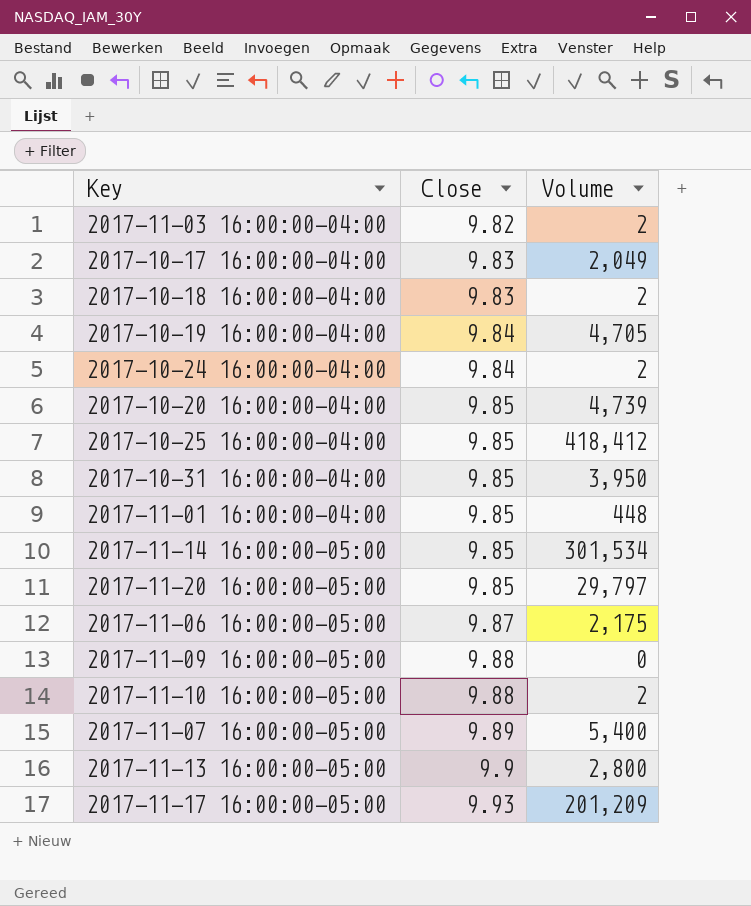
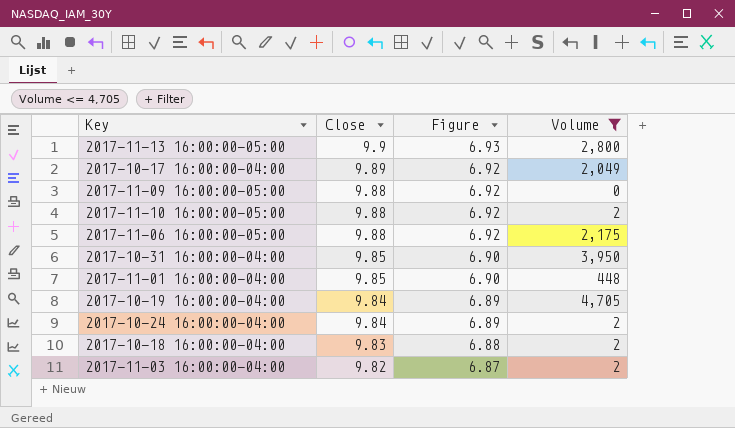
filter: none -> Volume <= 4,705
row order: Close ascending -> Close descending
column Figure | formula: none -> [Close] * 0.7
2017-10-17 16:00:00-04:00 | Close: 9.83 -> 9.89
2017-11-06 16:00:00-05:00 | Close: 9.87 -> 9.88

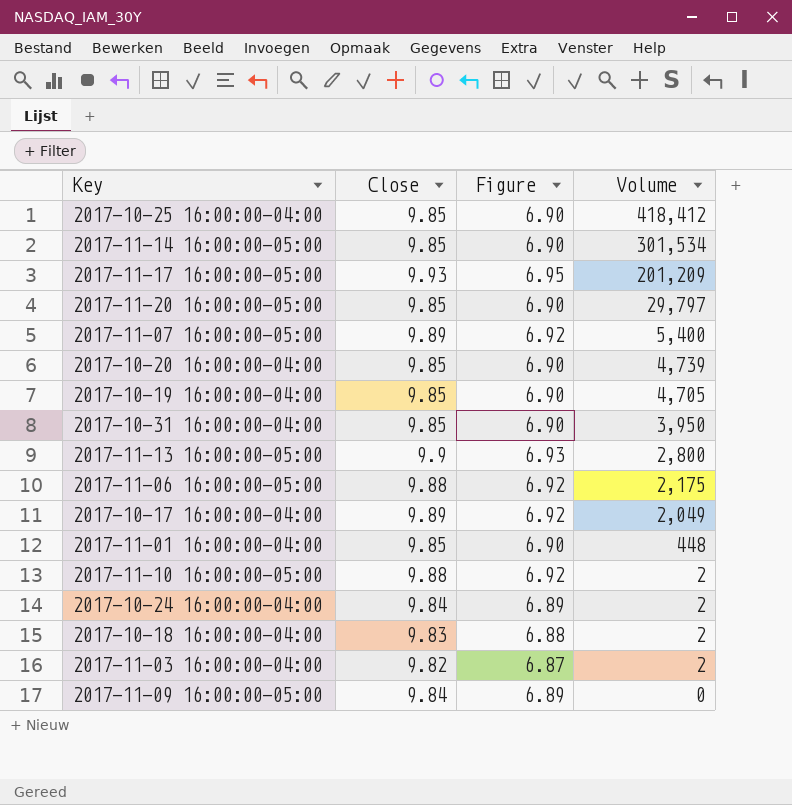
filter: Volume <= 4,705 -> none
row order: Close descending -> Volume descending
2017-10-19 16:00:00-04:00 | Close: 9.84 -> 9.85
2017-10-19 16:00:00-04:00 | Figure: 6.89 -> 6.90
2017-11-09 16:00:00-05:00 | Close: 9.88 -> 9.84
2017-11-09 16:00:00-05:00 | Figure: 6.92 -> 6.89

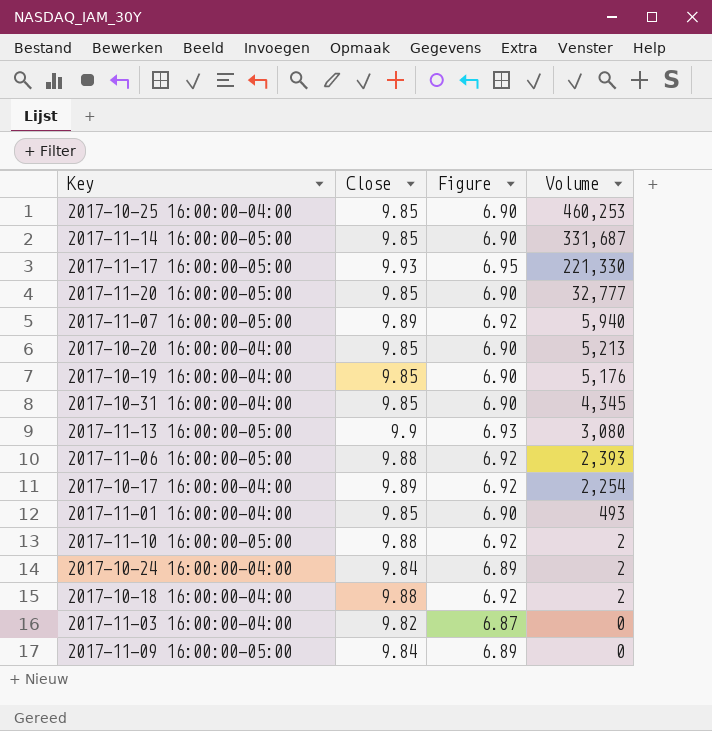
2017-10-25 16:00:00-04:00 | Volume: 418,412 -> 460,253
2017-11-14 16:00:00-05:00 | Volume: 301,534 -> 331,687
2017-11-17 16:00:00-05:00 | Volume: 201,209 -> 221,330
2017-11-20 16:00:00-05:00 | Volume: 29,797 -> 32,777
2017-11-07 16:00:00-05:00 | Volume: 5,400 -> 5,940
2017-10-20 16:00:00-04:00 | Volume: 4,739 -> 5,213
2017-10-19 16:00:00-04:00 | Volume: 4,705 -> 5,176
2017-10-31 16:00:00-04:00 | Volume: 3,950 -> 4,345
2017-11-13 16:00:00-05:00 | Volume: 2,800 -> 3,080
2017-11-06 16:00:00-05:00 | Volume: 2,175 -> 2,393
2017-10-17 16:00:00-04:00 | Volume: 2,049 -> 2,254
2017-11-01 16:00:00-04:00 | Volume: 448 -> 493
2017-10-18 16:00:00-04:00 | Close: 9.83 -> 9.88
2017-10-18 16:00:00-04:00 | Figure: 6.88 -> 6.92
2017-11-03 16:00:00-04:00 | Volume: 2 -> 0

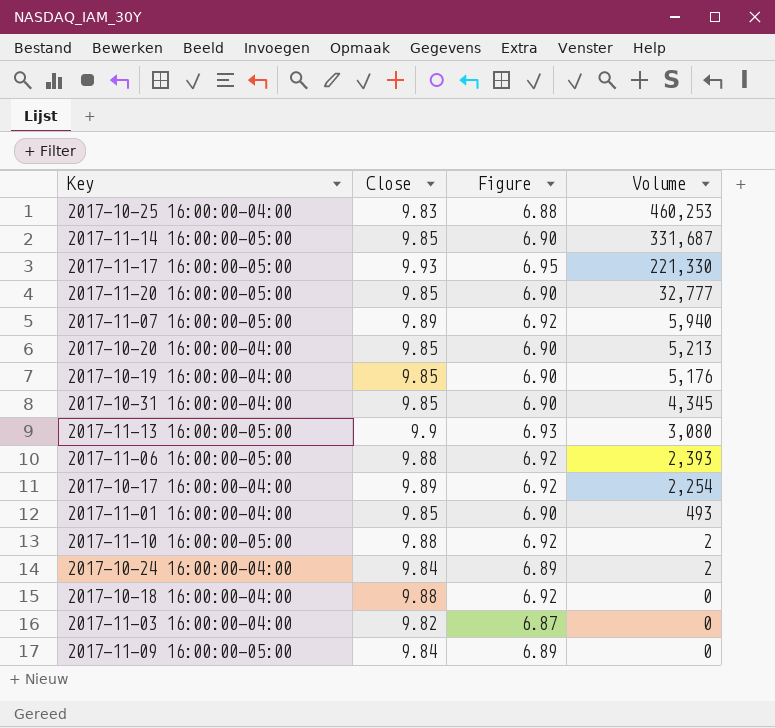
2017-10-25 16:00:00-04:00 | Close: 9.85 -> 9.83
2017-10-25 16:00:00-04:00 | Figure: 6.90 -> 6.88
2017-10-18 16:00:00-04:00 | Volume: 2 -> 0

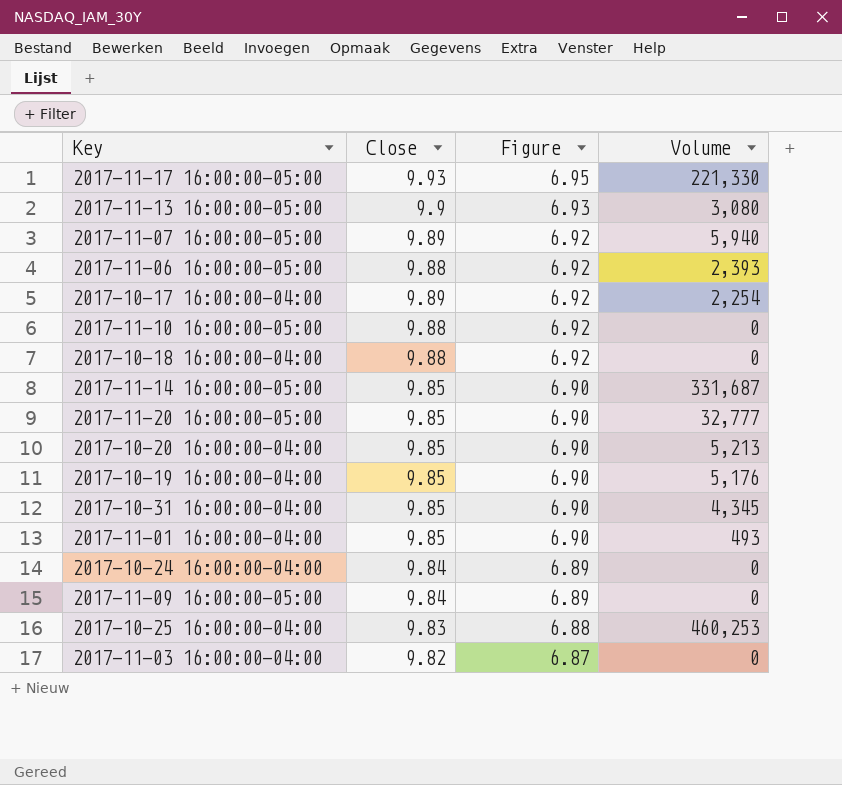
row order: Volume descending -> Figure descending
2017-11-10 16:00:00-05:00 | Volume: 2 -> 0
2017-10-24 16:00:00-04:00 | Volume: 2 -> 0

